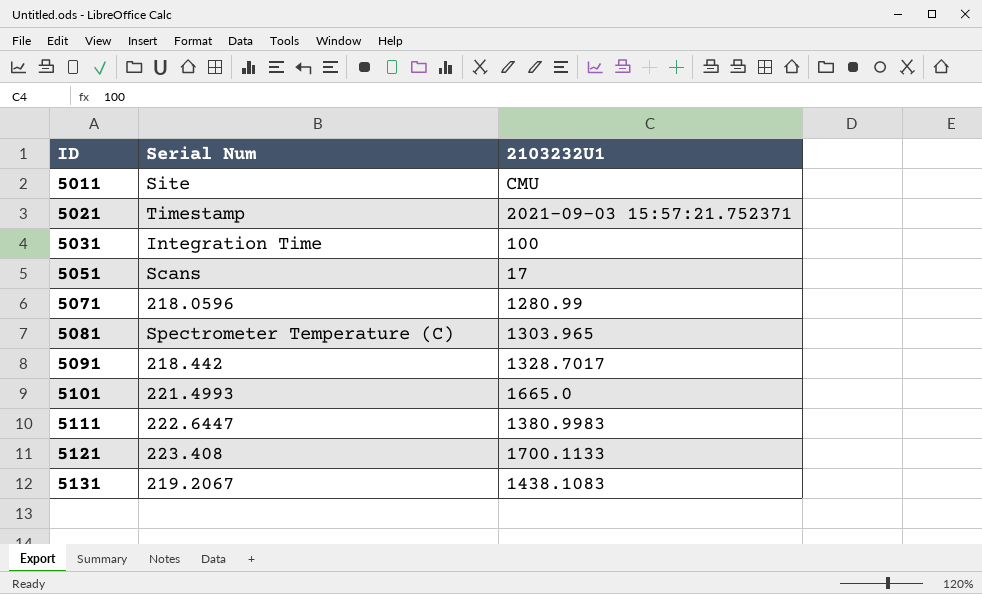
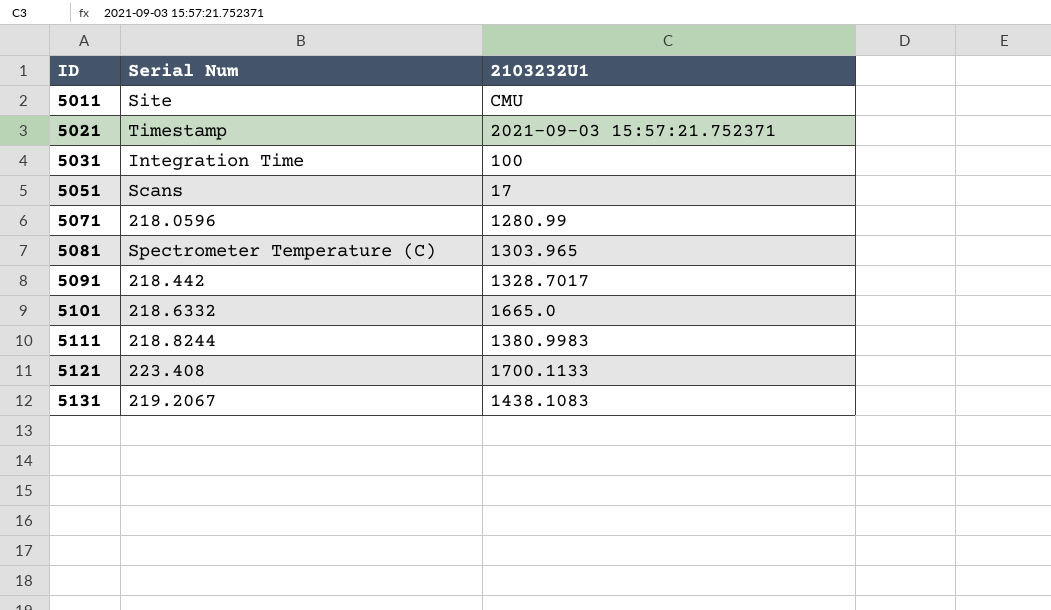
5101 | Serial Num: 221.4993 -> 218.6332
5111 | Serial Num: 222.6447 -> 218.8244

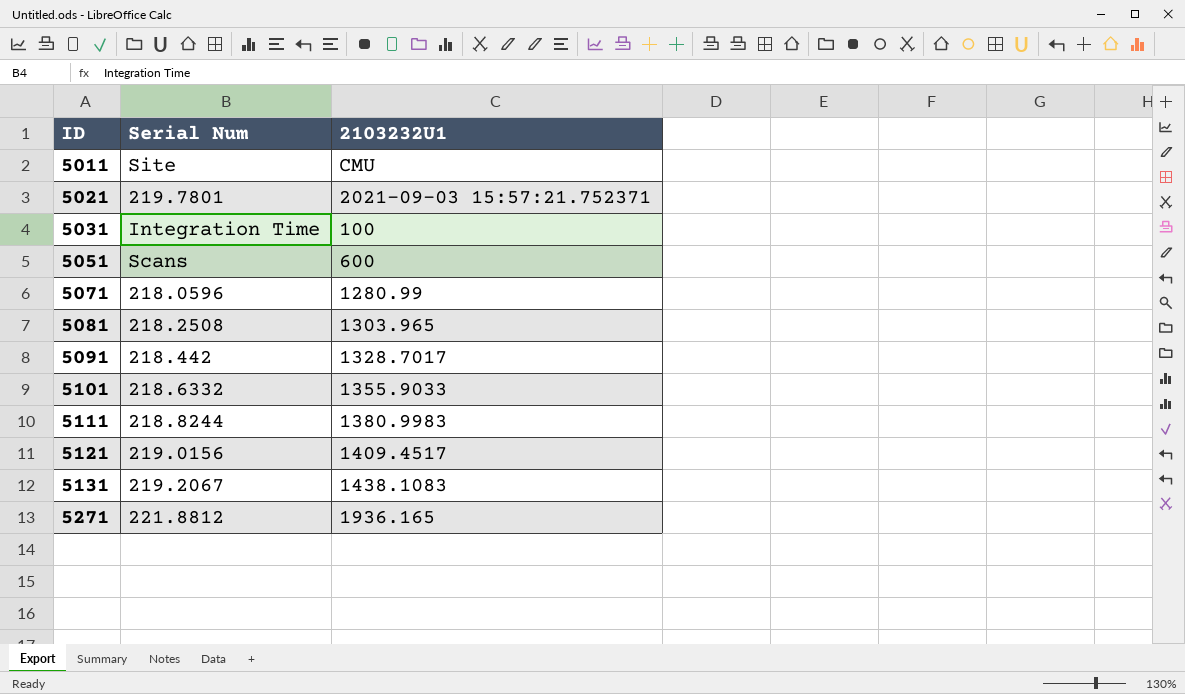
5021 | Serial Num: Timestamp -> 219.7801
5051 | 2103232U1: 17 -> 600
5081 | Serial Num: Spectrometer Temperature (C) -> 218.2508
5101 | 2103232U1: 1665.0 -> 1355.9033
5121 | Serial Num: 223.408 -> 219.0156
5121 | 2103232U1: 1700.1133 -> 1409.4517
row 5271: none -> 221.8812 | 1936.165

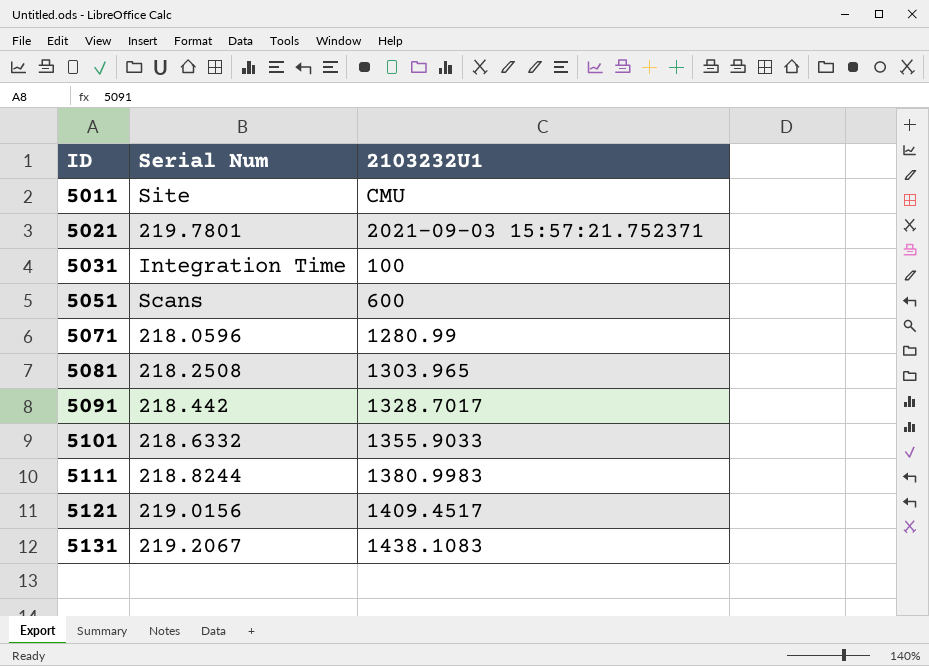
row 5271: 221.8812 | 1936.165 -> none

